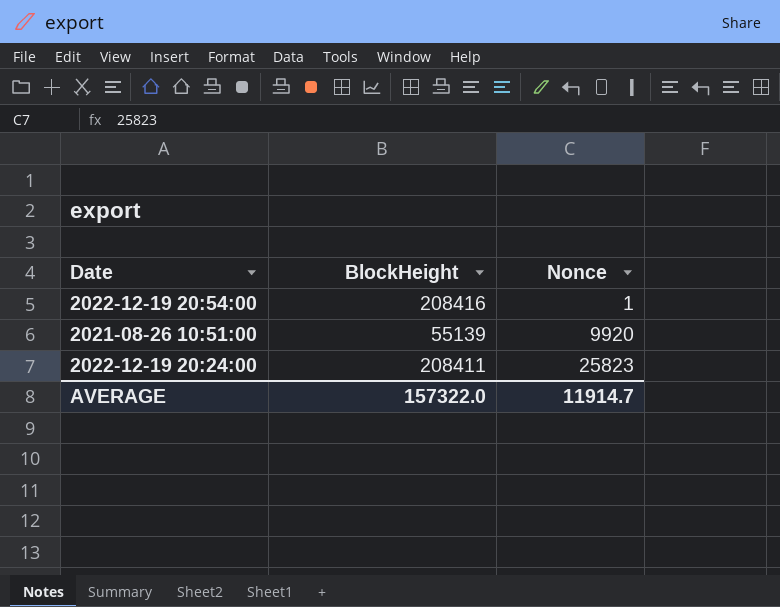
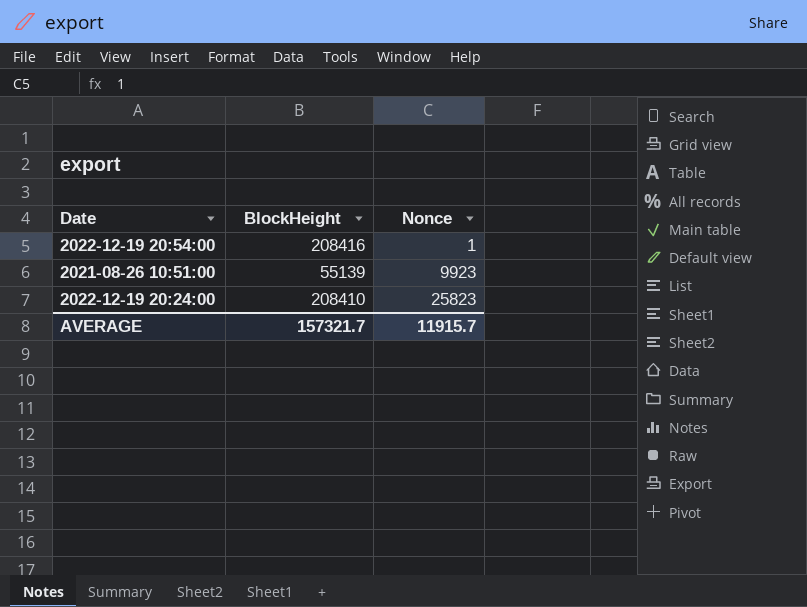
2021-08-26 10:51:00 | Nonce: 9920 -> 9923
2022-12-19 20:24:00 | BlockHeight: 208411 -> 208410
AVERAGE | BlockHeight: 157322.0 -> 157321.7
AVERAGE | Nonce: 11914.7 -> 11915.7

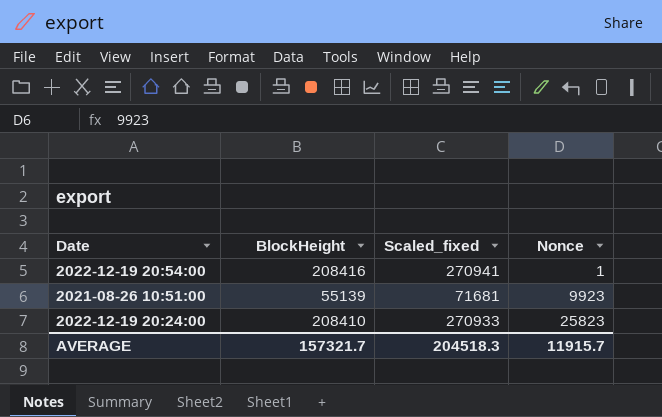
column Scaled_fixed | formula: none -> [BlockHeight] * 1.3

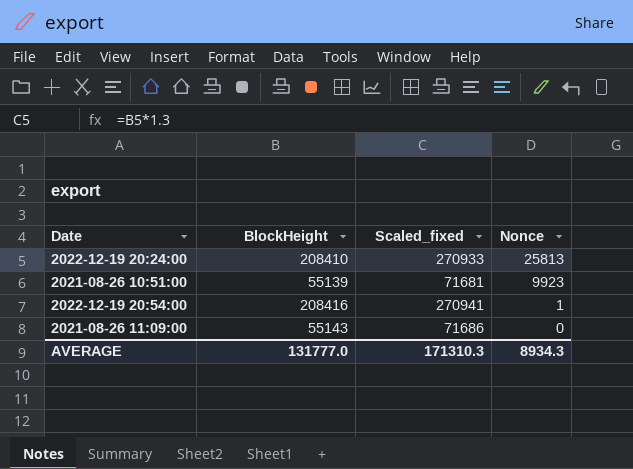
row order: Nonce ascending -> Nonce descending
2022-12-19 20:24:00 | Nonce: 25823 -> 25813
row 2021-08-26 11:09:00: none -> 55143 | 71686 | 0
AVERAGE | BlockHeight: 157321.7 -> 131777.0
AVERAGE | Scaled_fixed: 204518.3 -> 171310.3
AVERAGE | Nonce: 11915.7 -> 8934.3

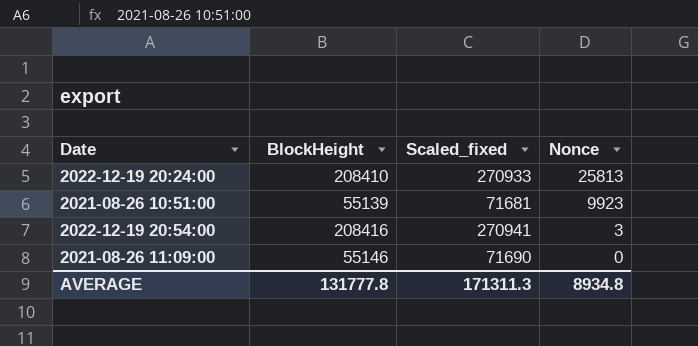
2022-12-19 20:54:00 | Nonce: 1 -> 3
2021-08-26 11:09:00 | BlockHeight: 55143 -> 55146
2021-08-26 11:09:00 | Scaled_fixed: 71686 -> 71690
AVERAGE | BlockHeight: 131777.0 -> 131777.8
AVERAGE | Scaled_fixed: 171310.3 -> 171311.3
AVERAGE | Nonce: 8934.3 -> 8934.8

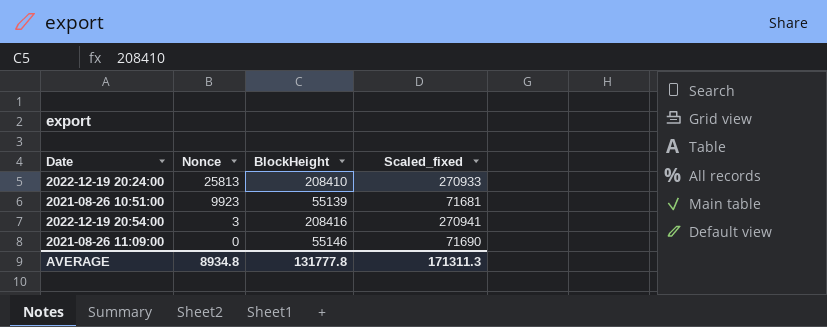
column Nonce | position: 4 -> 2

